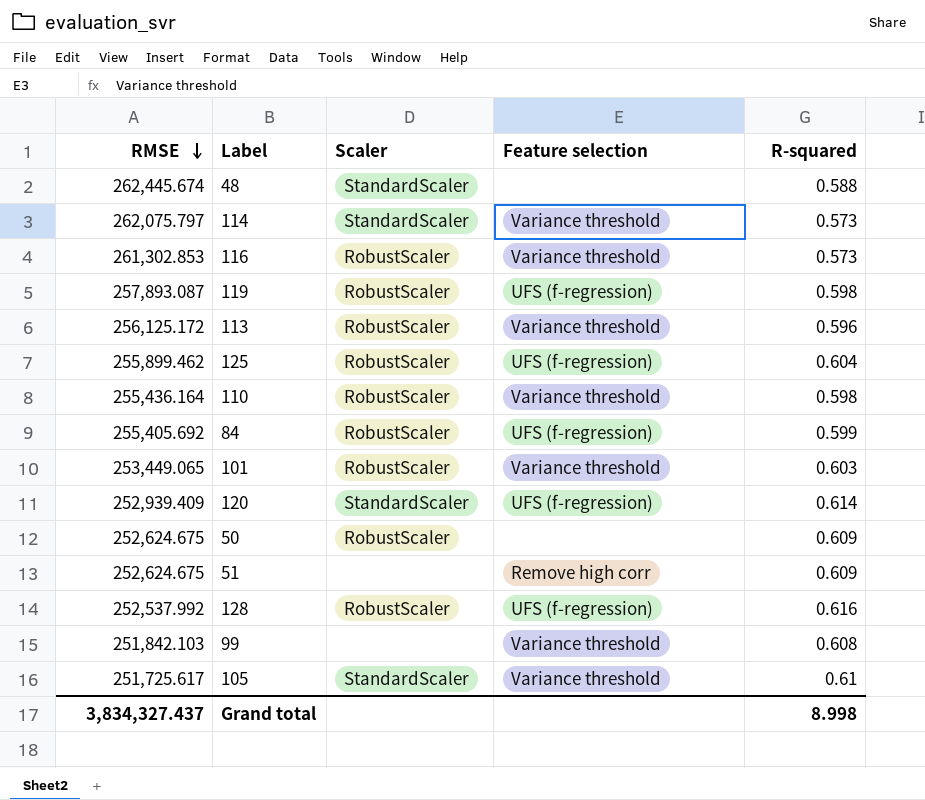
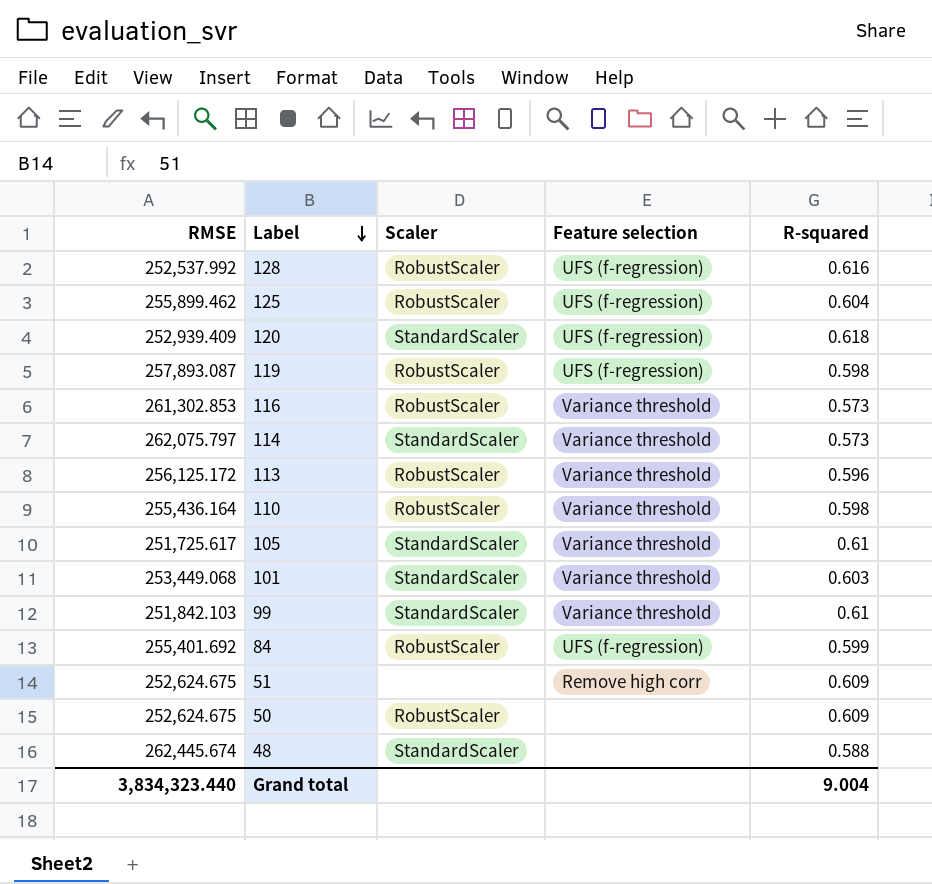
row order: RMSE descending -> Label descending
120 | R-squared: 0.614 -> 0.618
101 | RMSE: 253,449.065 -> 253,449.068
101 | Scaler: RobustScaler -> StandardScaler
99 | Scaler: none -> StandardScaler
99 | R-squared: 0.608 -> 0.61
84 | RMSE: 255,405.692 -> 255,401.692
Grand total | RMSE: 3,834,327.437 -> 3,834,323.440
Grand total | R-squared: 8.998 -> 9.004

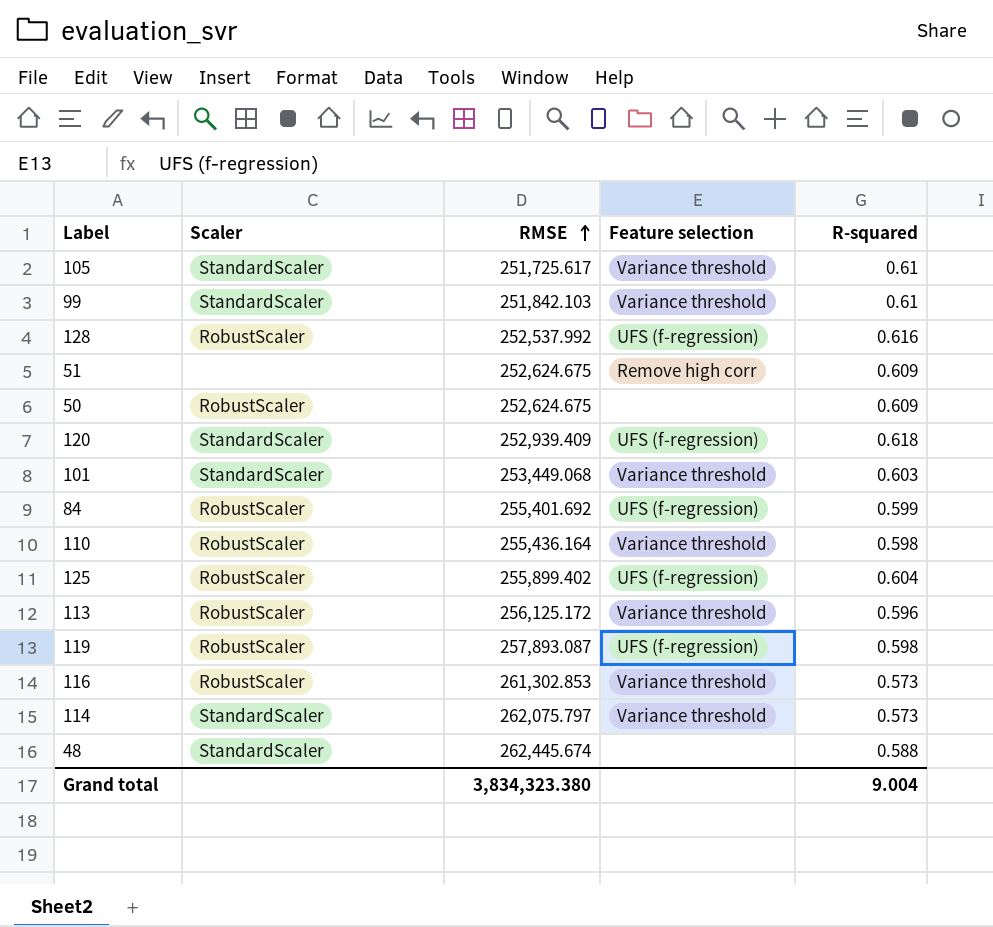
row order: Label descending -> RMSE ascending
column RMSE | position: 1 -> 3
125 | RMSE: 255,899.462 -> 255,899.402
Grand total | RMSE: 3,834,323.440 -> 3,834,323.380

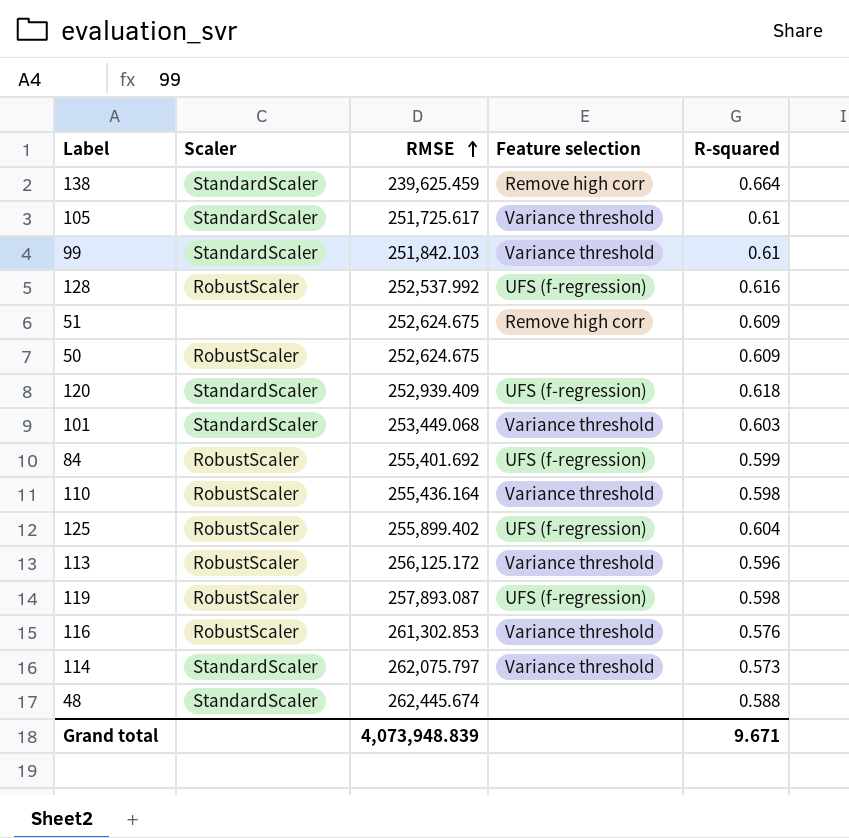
row 138: none -> StandardScaler | 239,625.459 | Remove high corr | 0.664
116 | R-squared: 0.573 -> 0.576
Grand total | RMSE: 3,834,323.380 -> 4,073,948.839
Grand total | R-squared: 9.004 -> 9.671

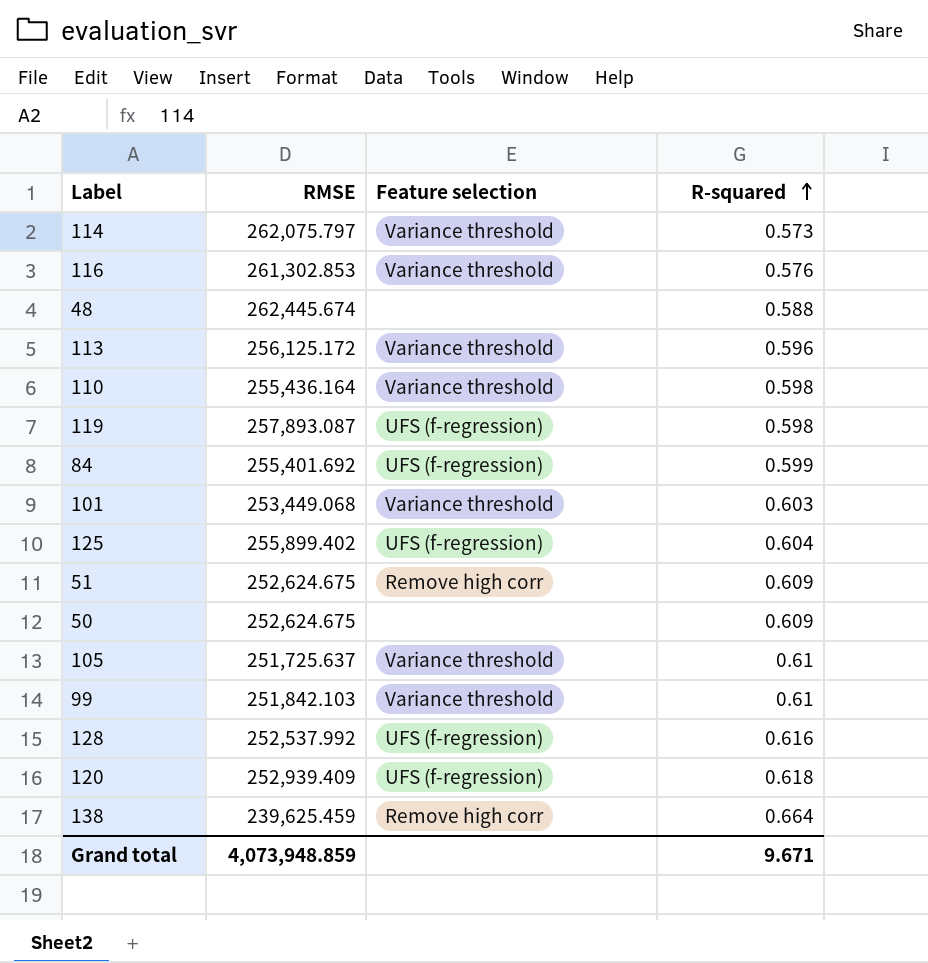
row order: RMSE ascending -> R-squared ascending
column Scaler | position: 2 -> none
105 | RMSE: 251,725.617 -> 251,725.637
Grand total | RMSE: 4,073,948.839 -> 4,073,948.859

